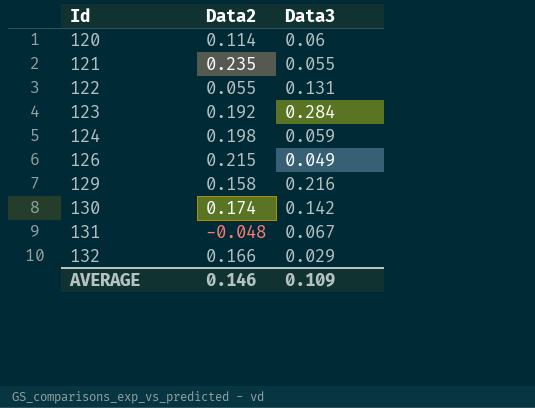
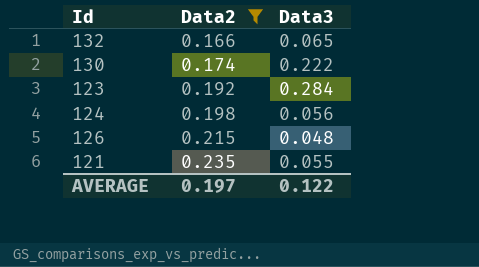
filter: none -> Data2 >= 0.166
row order: Id ascending -> Data2 ascending
132 | Data3: 0.029 -> 0.065
130 | Data3: 0.142 -> 0.222
124 | Data3: 0.059 -> 0.056
126 | Data3: 0.049 -> 0.048
AVERAGE | Data2: 0.146 -> 0.197
AVERAGE | Data3: 0.109 -> 0.122

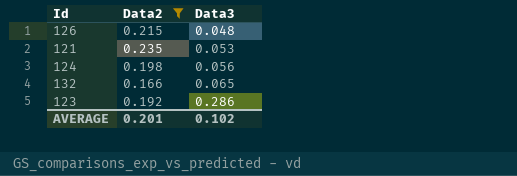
row order: Data2 ascending -> Data3 ascending
row 130: 0.174 | 0.222 -> none
121 | Data3: 0.055 -> 0.053
123 | Data3: 0.284 -> 0.286
AVERAGE | Data2: 0.197 -> 0.201
AVERAGE | Data3: 0.122 -> 0.102

